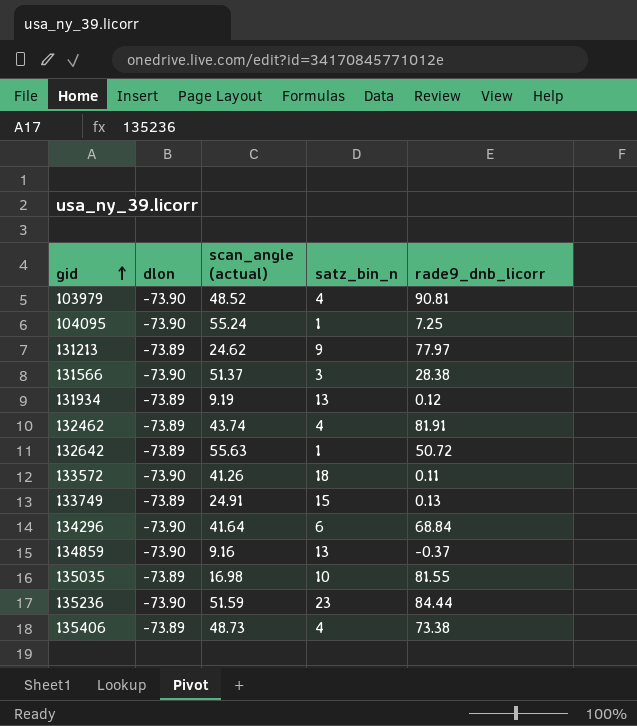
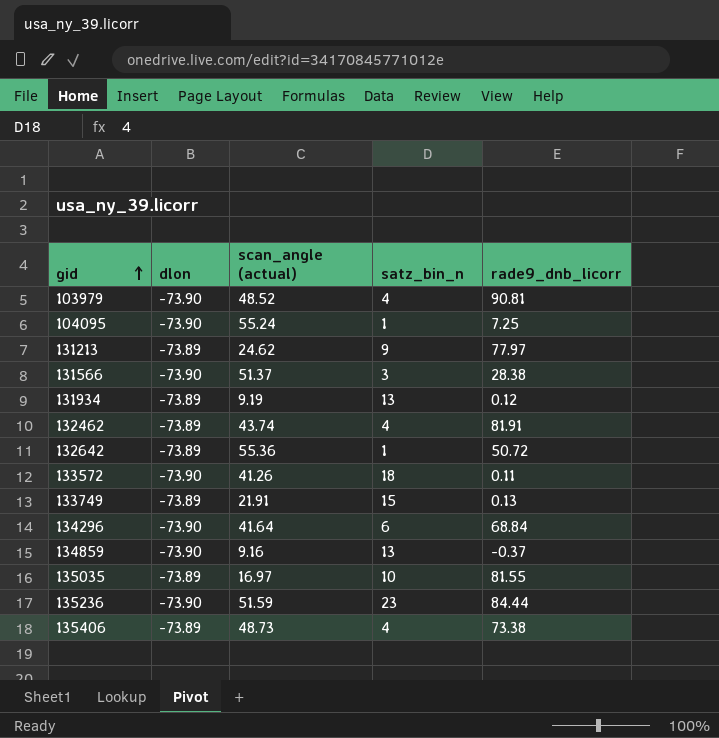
132642 | scan_angle (actual): 55.63 -> 55.36
133749 | scan_angle (actual): 24.91 -> 21.91
135035 | scan_angle (actual): 16.98 -> 16.97

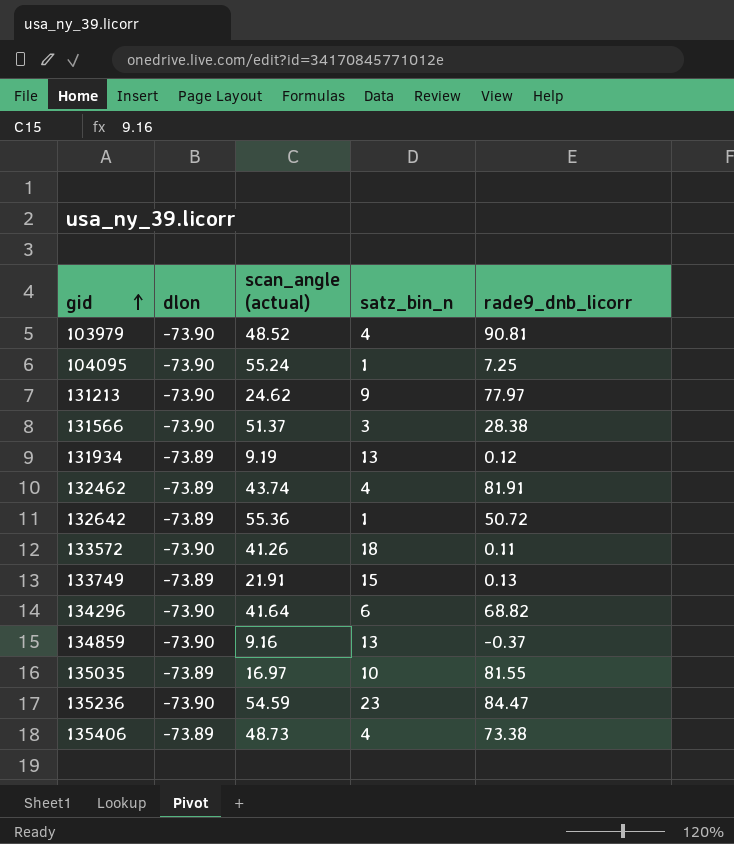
131213 | dlon: -73.89 -> -73.90
134296 | rade9_dnb_licorr: 68.84 -> 68.82
135236 | scan_angle (actual): 51.59 -> 54.59
135236 | rade9_dnb_licorr: 84.44 -> 84.47

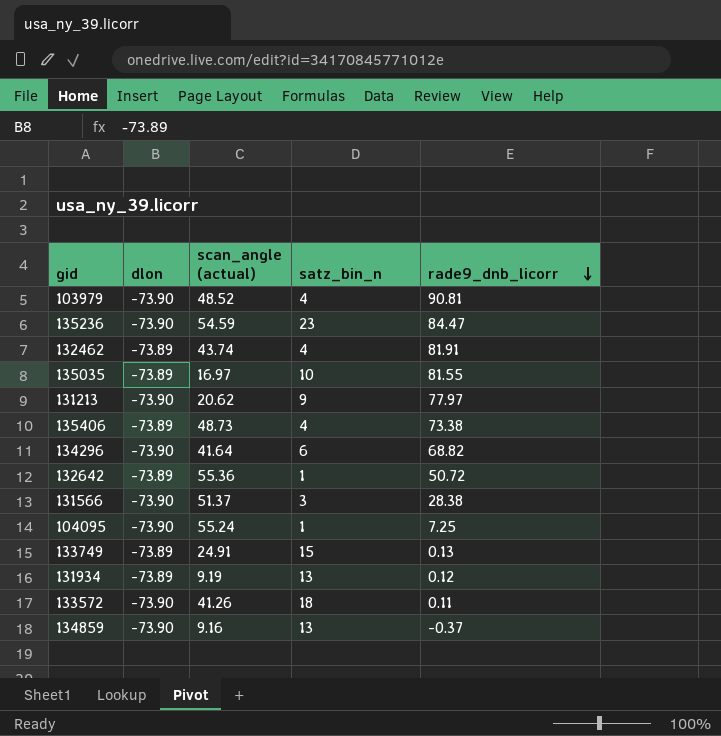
row order: gid ascending -> rade9_dnb_licorr descending
131213 | scan_angle (actual): 24.62 -> 20.62
133749 | scan_angle (actual): 21.91 -> 24.91

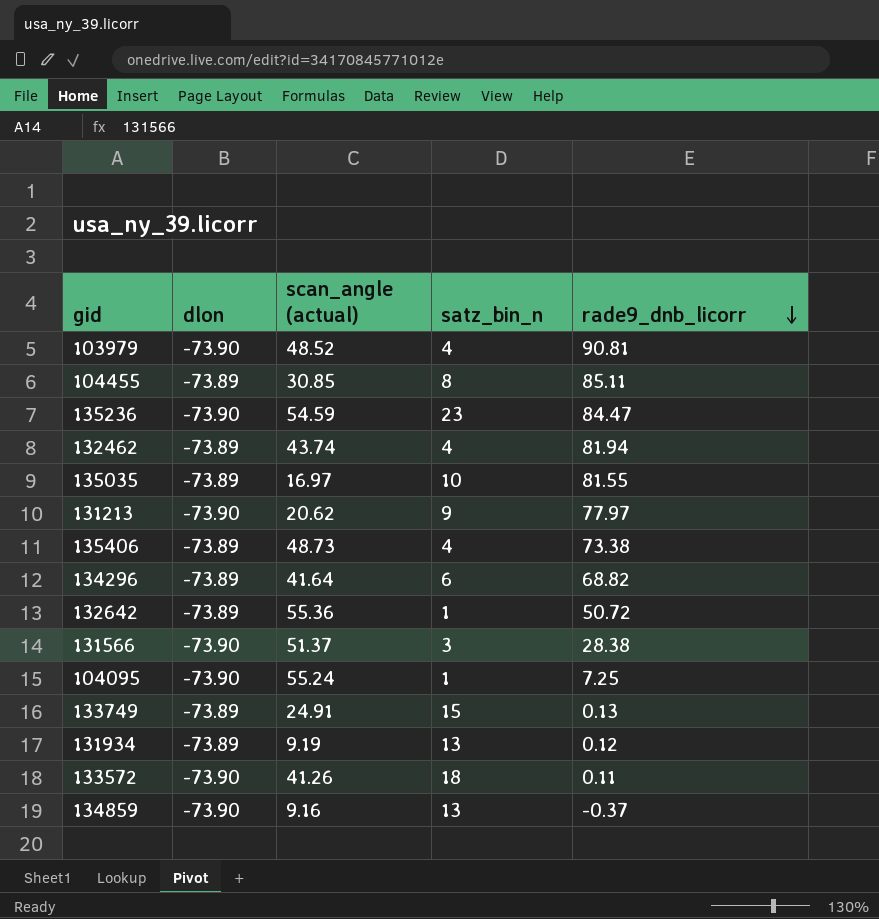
row 104455: none -> -73.89 | 30.85 | 8 | 85.11
132462 | rade9_dnb_licorr: 81.91 -> 81.94
134296 | dlon: -73.90 -> -73.89

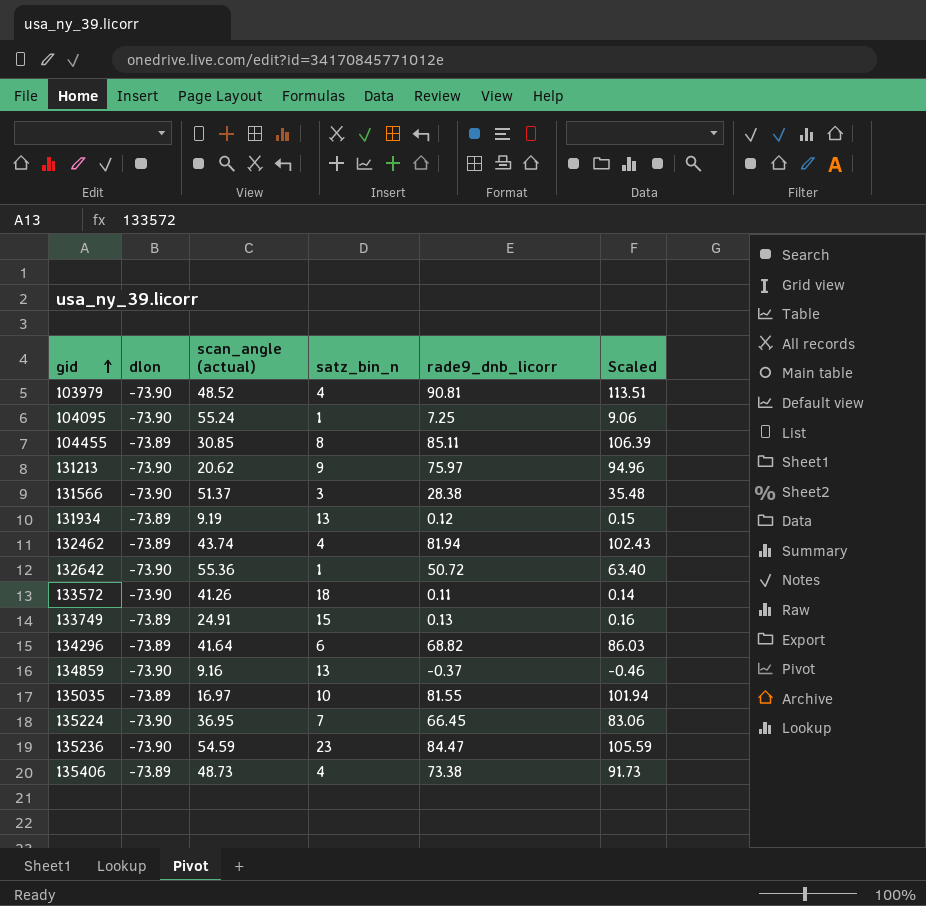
row order: rade9_dnb_licorr descending -> gid ascending
column Scaled | formula: none -> [rade9_dnb_licorr] * 1.25
131213 | rade9_dnb_licorr: 77.97 -> 75.97
132642 | dlon: -73.89 -> -73.90
row 135224: none -> -73.90 | 36.95 | 7 | 66.45 | 83.06

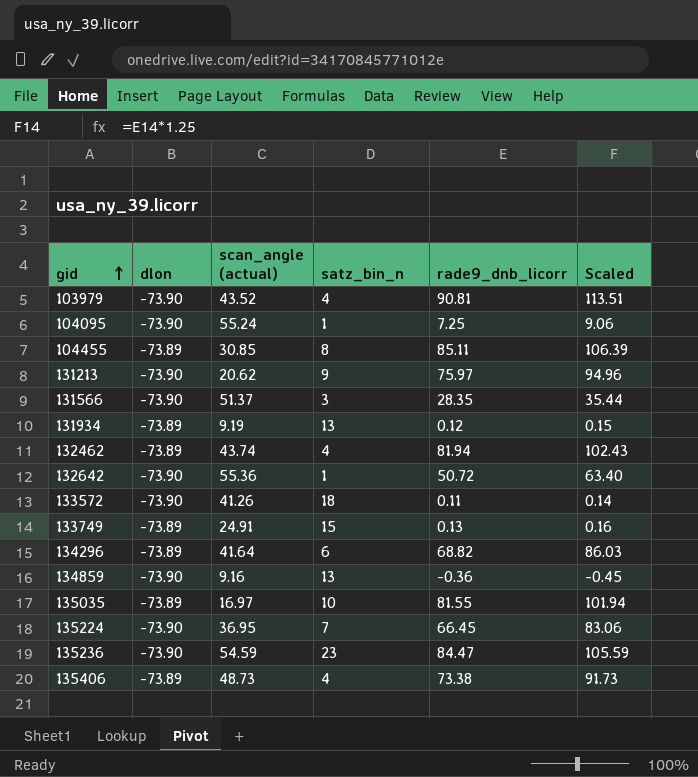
103979 | scan_angle (actual): 48.52 -> 43.52
131566 | rade9_dnb_licorr: 28.38 -> 28.35
131566 | Scaled: 35.48 -> 35.44
134859 | rade9_dnb_licorr: -0.37 -> -0.36
134859 | Scaled: -0.46 -> -0.45

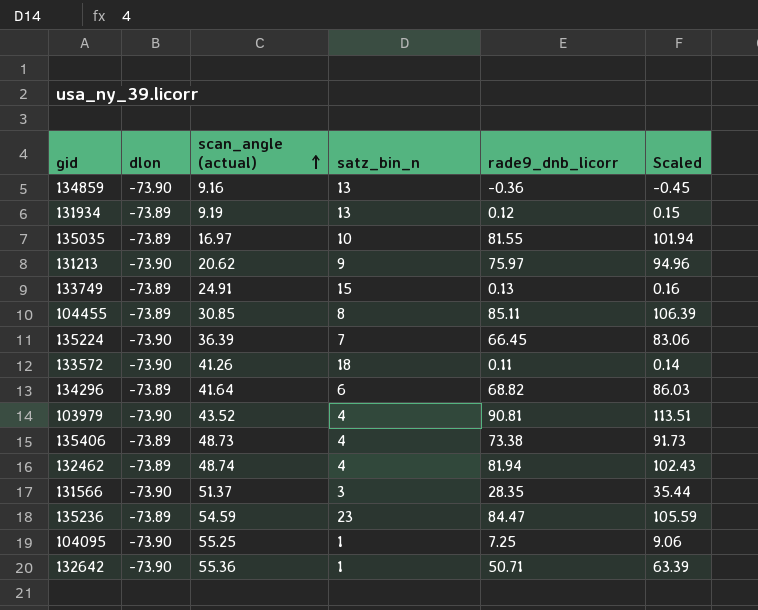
row order: gid ascending -> scan_angle (actual) ascending
135224 | scan_angle (actual): 36.95 -> 36.39
132462 | scan_angle (actual): 43.74 -> 48.74
135236 | dlon: -73.90 -> -73.89
104095 | scan_angle (actual): 55.24 -> 55.25
132642 | rade9_dnb_licorr: 50.72 -> 50.71
132642 | Scaled: 63.40 -> 63.39

